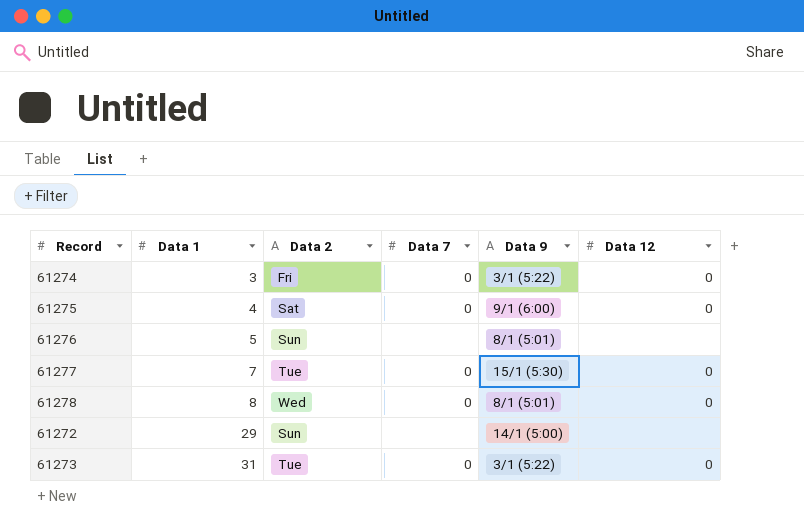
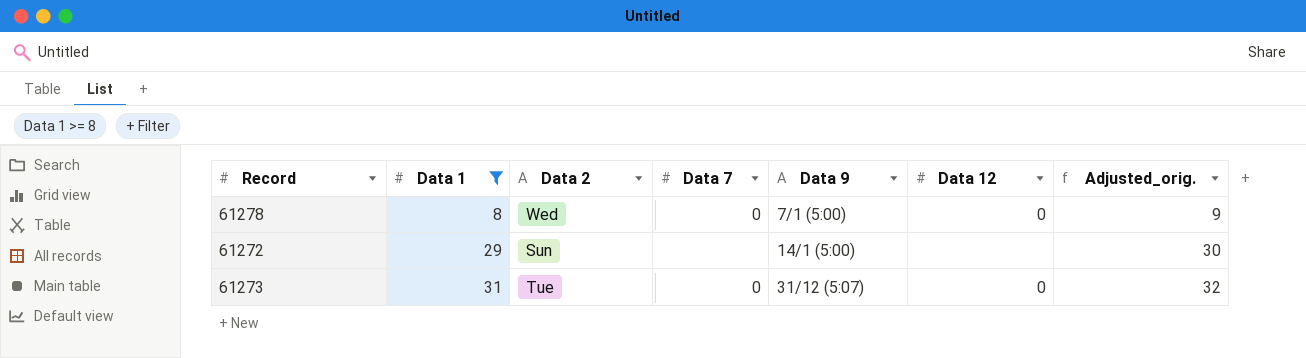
filter: none -> Data 1 >= 8
column Adjusted_orig. | formula: none -> [Data 1] + 1
61278 | Data 9: 8/1 (5:01) -> 7/1 (5:00)
61273 | Data 9: 3/1 (5:22) -> 31/12 (5:07)

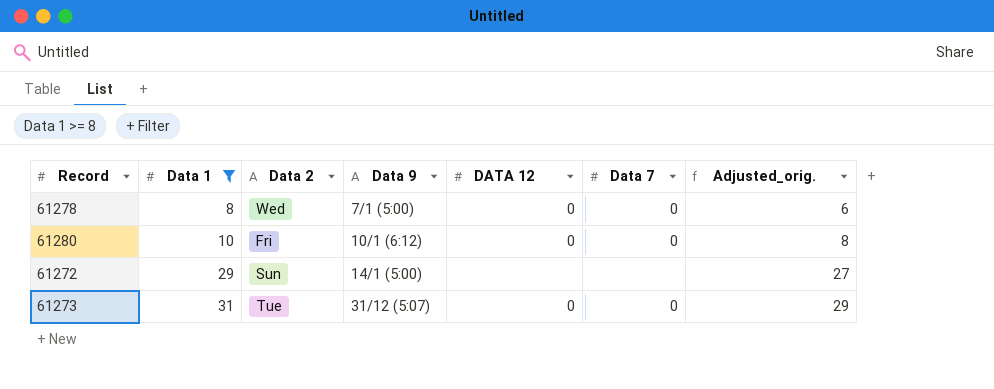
column name: Data 12 -> DATA 12
column Data 7 | position: 4 -> 6
column Adjusted_orig. | formula: [Data 1] + 1 -> [Data 1] - 2
row 61280: none -> 10 | Fri | 10/1 (6:12) | 0 | 0 | 8

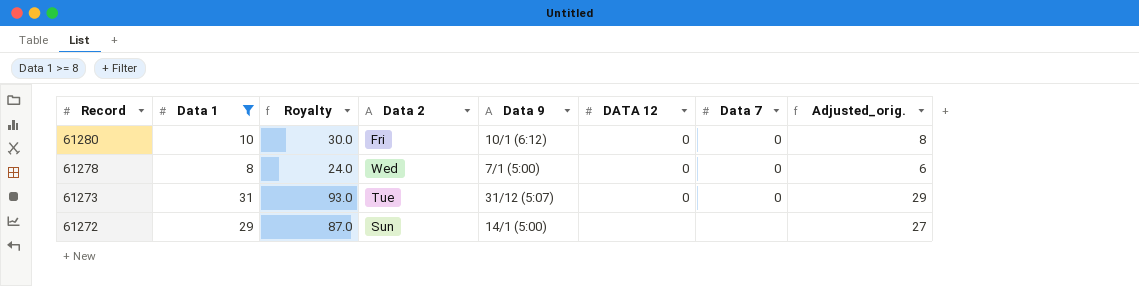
row order: Data 1 ascending -> Record descending
column Royalty | formula: none -> [Data 1] * 3

